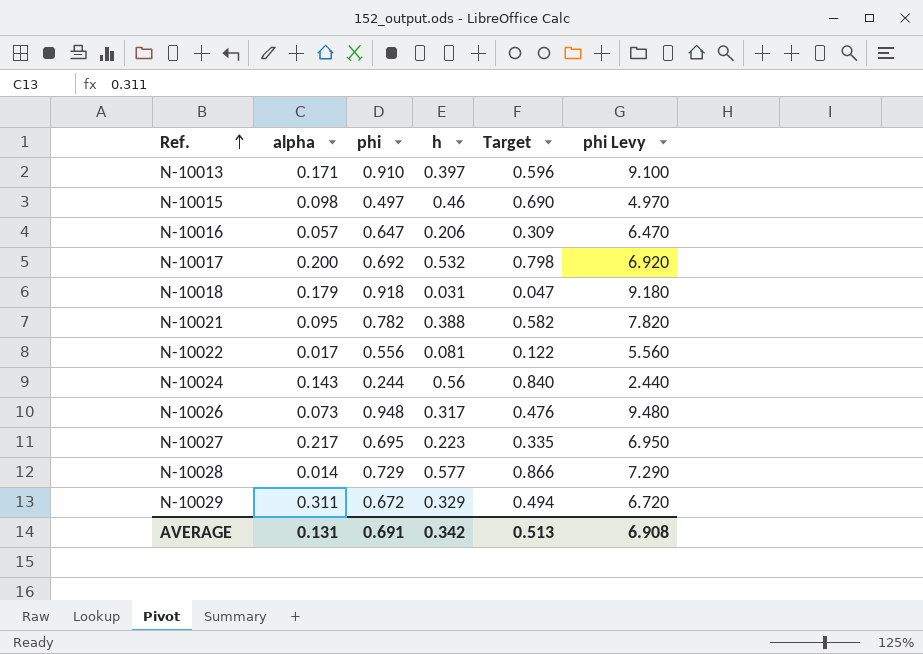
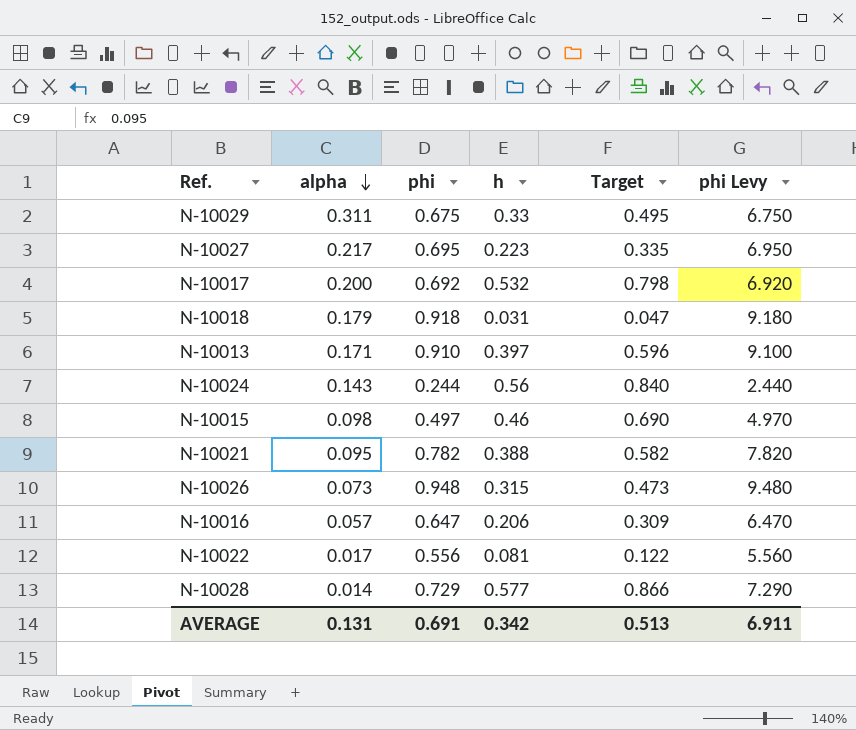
row order: Ref. ascending -> alpha descending
N-10029 | phi: 0.672 -> 0.675
N-10029 | h: 0.329 -> 0.33
N-10029 | Target: 0.494 -> 0.495
N-10029 | phi Levy: 6.720 -> 6.750
N-10026 | h: 0.317 -> 0.315
N-10026 | Target: 0.476 -> 0.473
AVERAGE | phi Levy: 6.908 -> 6.911

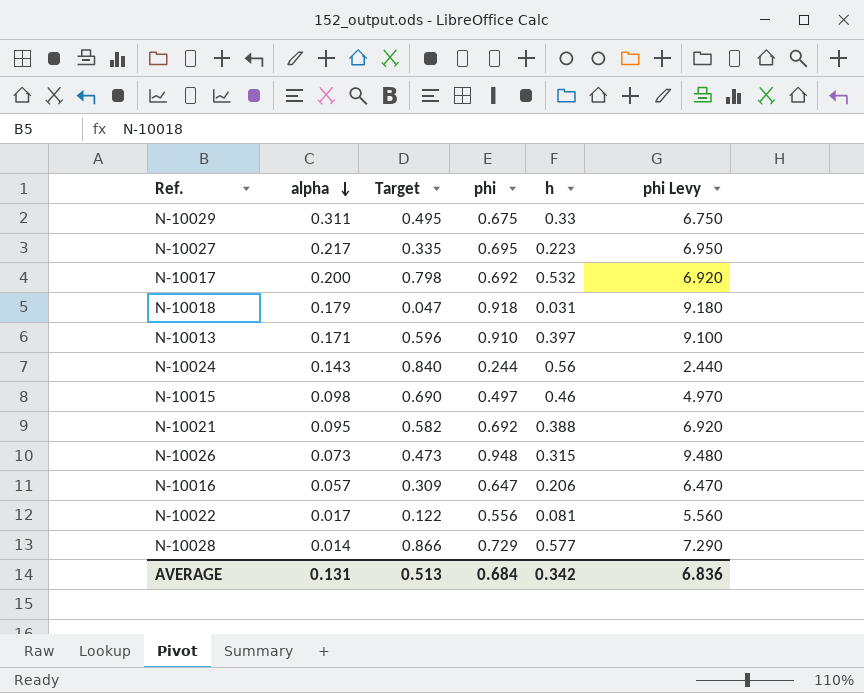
column Target | position: 5 -> 3
N-10021 | phi: 0.782 -> 0.692
N-10021 | phi Levy: 7.820 -> 6.920
AVERAGE | phi: 0.691 -> 0.684
AVERAGE | phi Levy: 6.911 -> 6.836

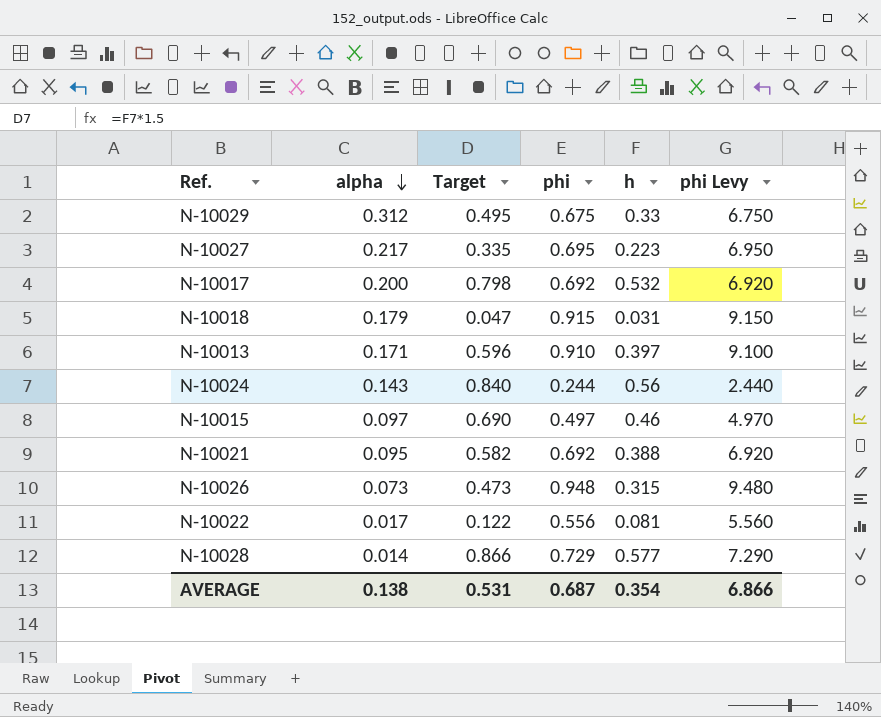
row N-10016: 0.057 | 0.309 | 0.647 | 0.206 | 6.470 -> none
N-10029 | alpha: 0.311 -> 0.312
N-10018 | phi: 0.918 -> 0.915
N-10018 | phi Levy: 9.180 -> 9.150
N-10015 | alpha: 0.098 -> 0.097
AVERAGE | alpha: 0.131 -> 0.138
AVERAGE | Target: 0.513 -> 0.531
AVERAGE | phi: 0.684 -> 0.687
AVERAGE | h: 0.342 -> 0.354
AVERAGE | phi Levy: 6.836 -> 6.866

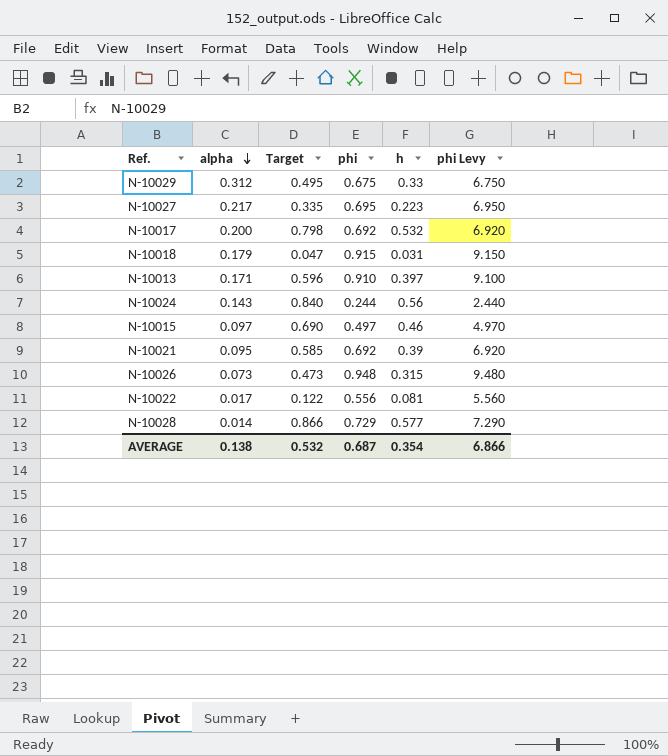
N-10021 | Target: 0.582 -> 0.585
N-10021 | h: 0.388 -> 0.39
AVERAGE | Target: 0.531 -> 0.532

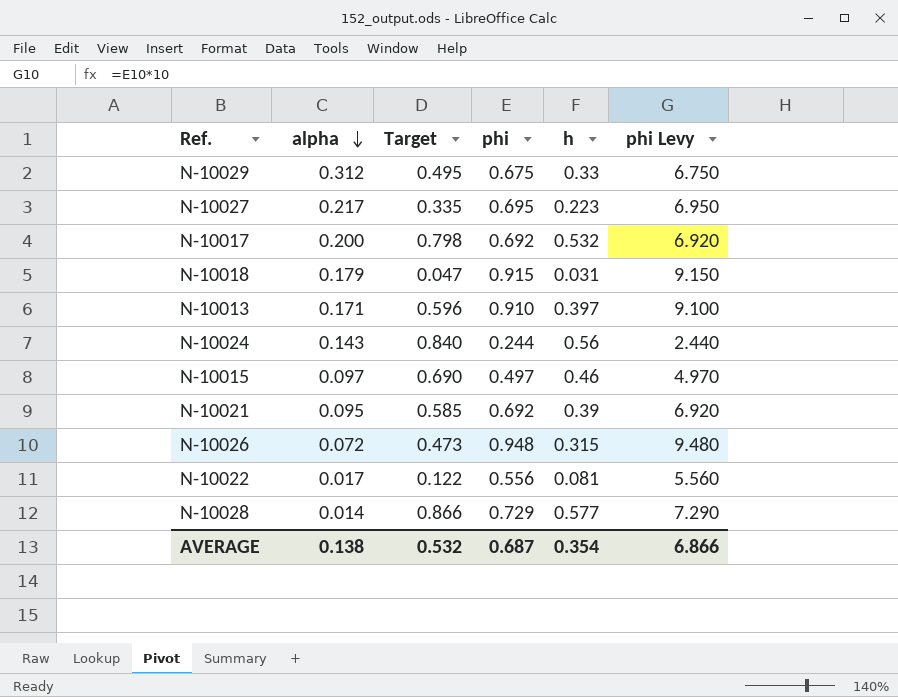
N-10026 | alpha: 0.073 -> 0.072

